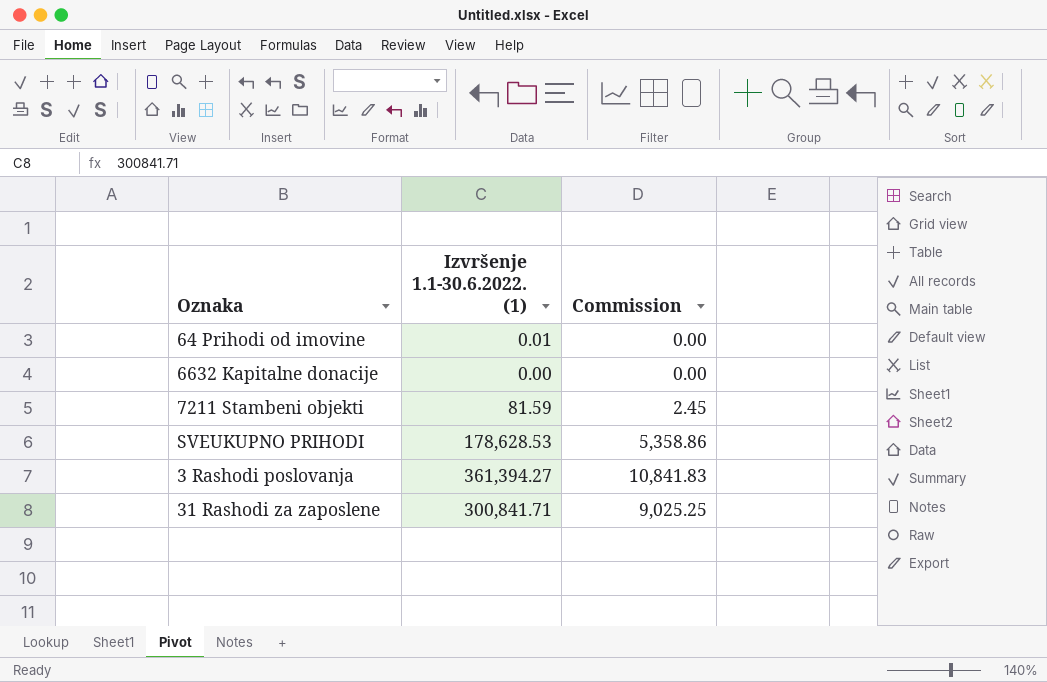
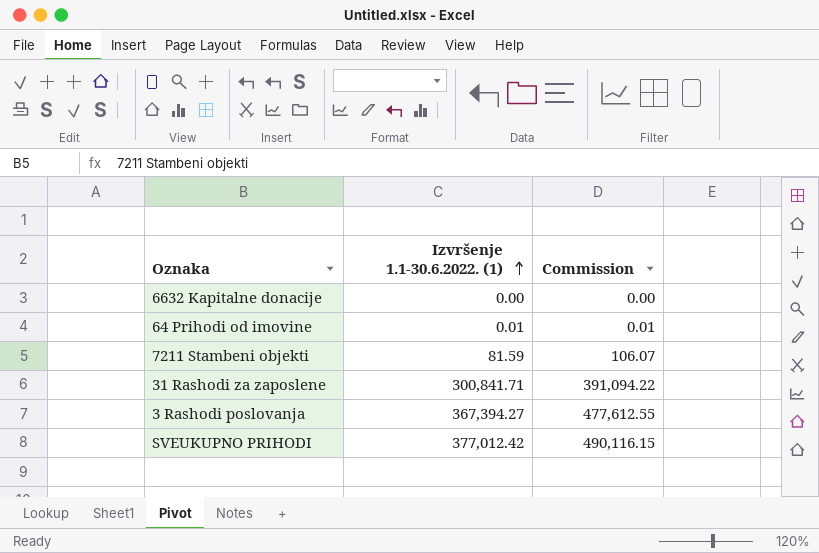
row order: none -> Izvršenje 1.1-30.6.2022. (1) ascending
column Commission | formula: [Izvršenje 1.1-30.6.2022. (1)] * 0.03 -> [Izvršenje 1.1-30.6.2022. (1)] * 1.3
3 Rashodi poslovanja | Izvršenje 1.1-30.6.2022. (1): 361,394.27 -> 367,394.27
SVEUKUPNO PRIHODI | Izvršenje 1.1-30.6.2022. (1): 178,628.53 -> 377,012.42

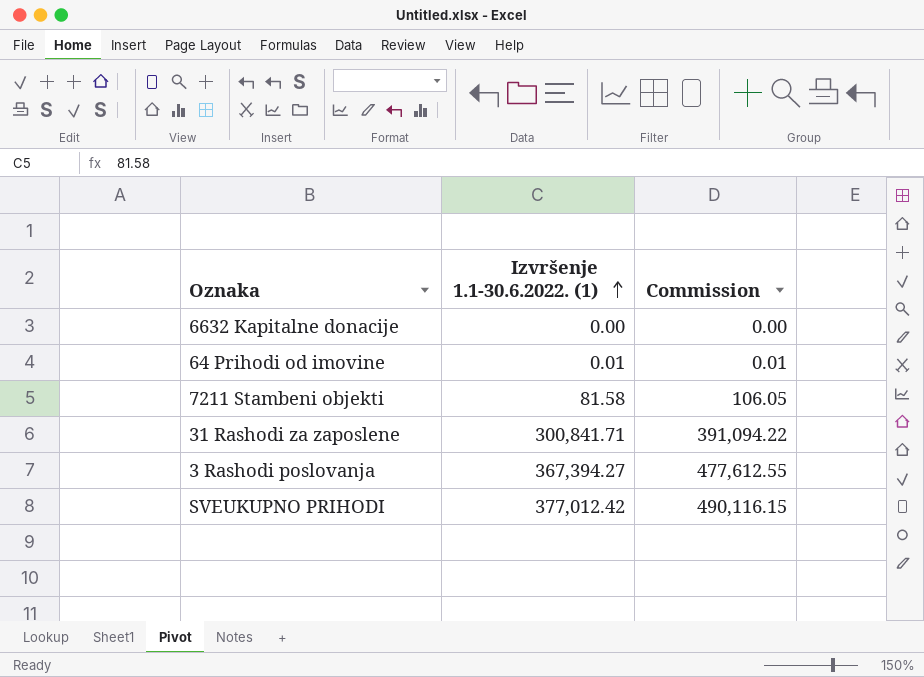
7211 Stambeni objekti | Izvršenje 1.1-30.6.2022. (1): 81.59 -> 81.58
7211 Stambeni objekti | Commission: 106.07 -> 106.05

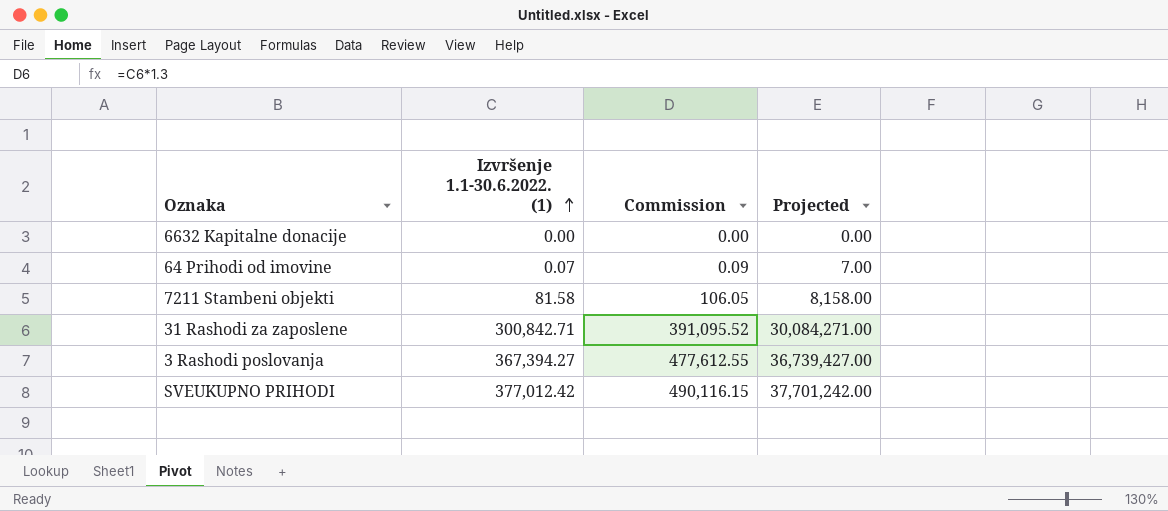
column Projected | formula: none -> [Izvršenje 1.1-30.6.2022. (1)] * 100
64 Prihodi od imovine | Izvršenje 1.1-30.6.2022. (1): 0.01 -> 0.07
64 Prihodi od imovine | Commission: 0.01 -> 0.09
31 Rashodi za zaposlene | Izvršenje 1.1-30.6.2022. (1): 300,841.71 -> 300,842.71
31 Rashodi za zaposlene | Commission: 391,094.22 -> 391,095.52

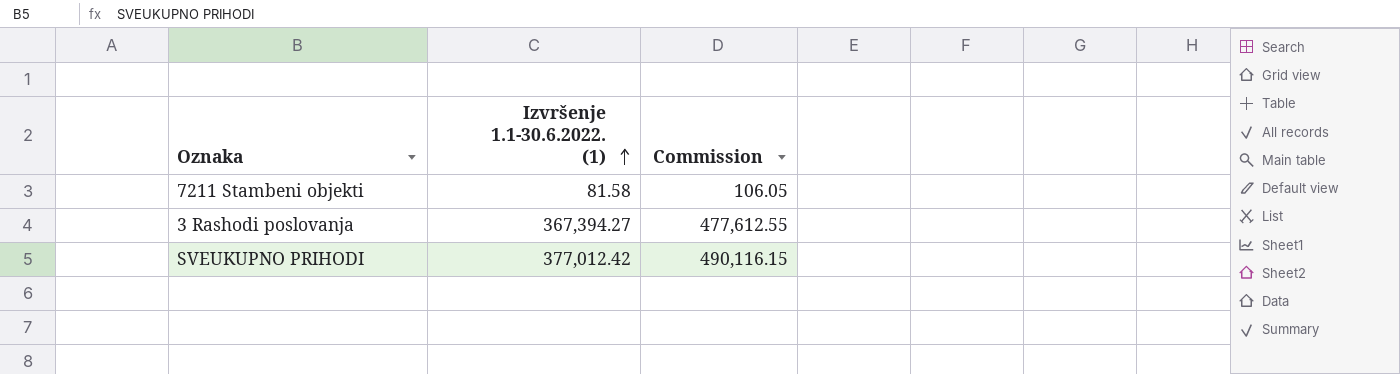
column Projected | formula: [Izvršenje 1.1-30.6.2022. (1)] * 100 -> none
row 6632 Kapitalne donacije: 0.00 | 0.00 | 0.00 -> none
row 64 Prihodi od imovine: 0.07 | 0.09 | 7.00 -> none
row 31 Rashodi za zaposlene: 300,842.71 | 391,095.52 | 30,084,271.00 -> none

